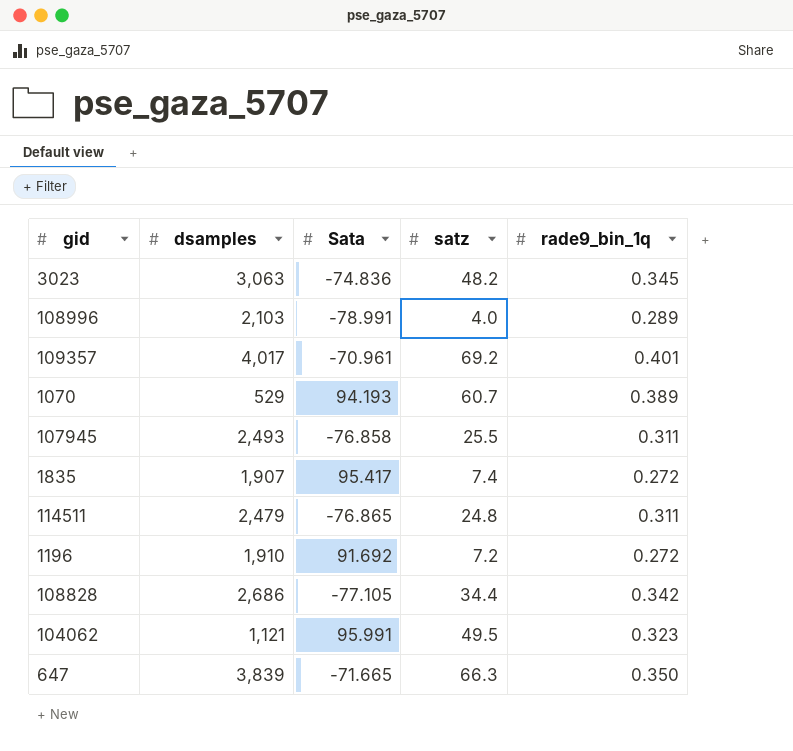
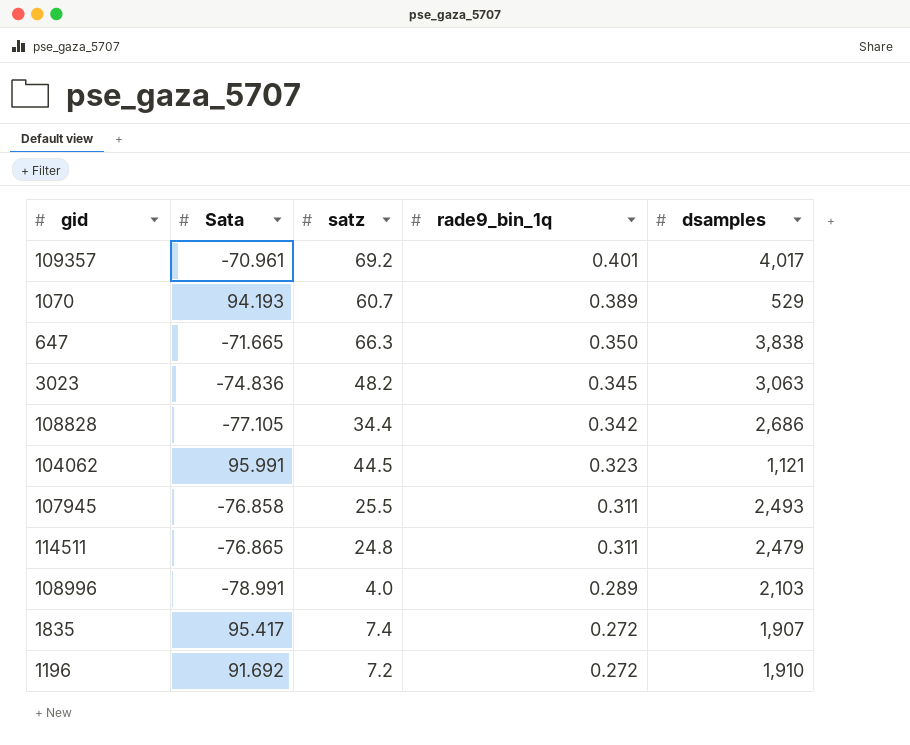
row order: none -> rade9_bin_1q descending
column dsamples | position: 2 -> 5
647 | dsamples: 3,839 -> 3,838
104062 | satz: 49.5 -> 44.5

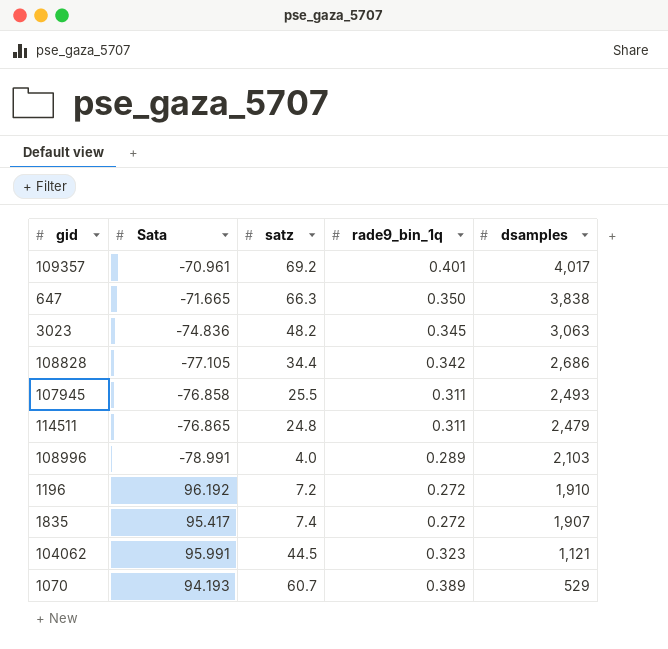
row order: rade9_bin_1q descending -> dsamples descending
1196 | Sata: 91.692 -> 96.192

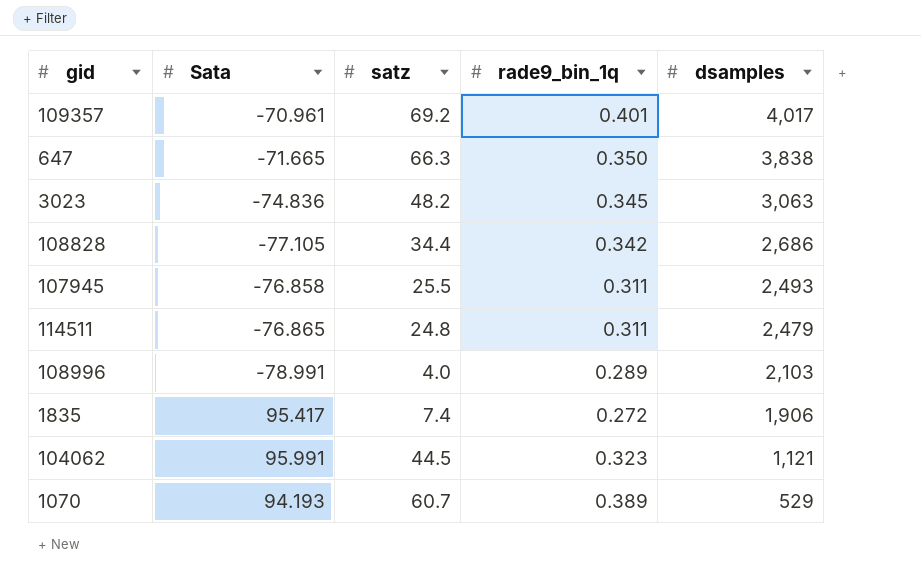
row 1196: 96.192 | 7.2 | 0.272 | 1,910 -> none
1835 | dsamples: 1,907 -> 1,906

